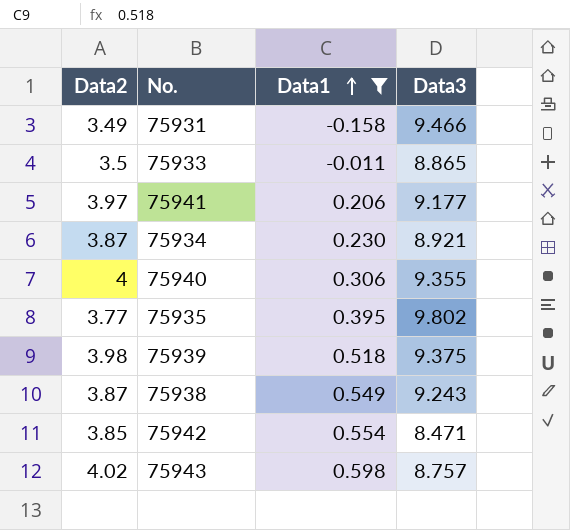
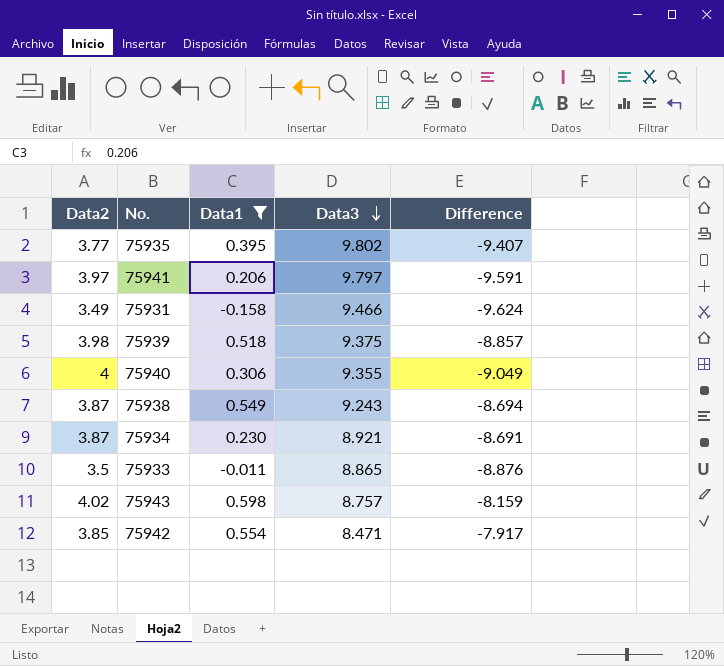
row order: Data1 ascending -> Data3 descending
column Difference | formula: none -> [Data1] - [Data3]
75941 | Data3: 9.177 -> 9.797

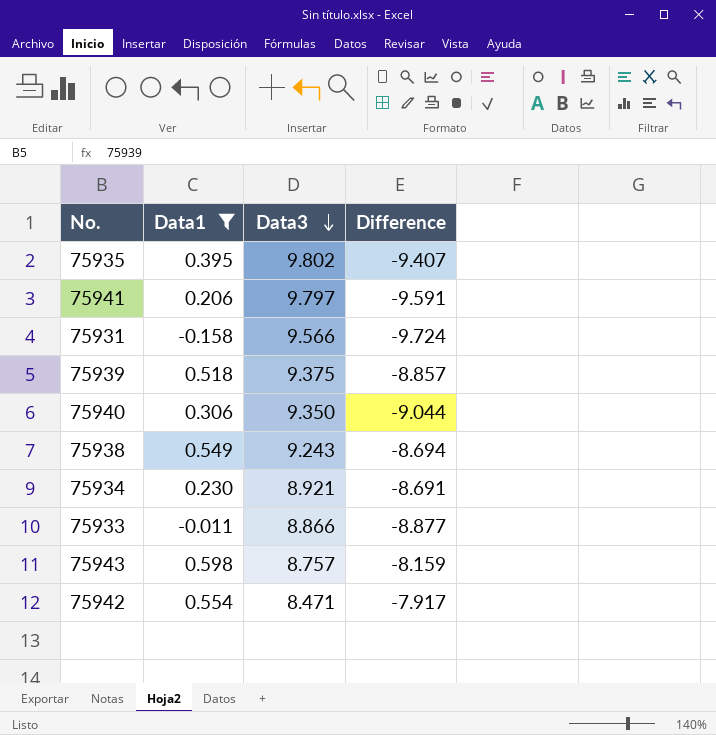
column Data2 | position: 1 -> none
75931 | Data3: 9.466 -> 9.566
75931 | Difference: -9.624 -> -9.724
75940 | Data3: 9.355 -> 9.350
75940 | Difference: -9.049 -> -9.044
75933 | Data3: 8.865 -> 8.866
75933 | Difference: -8.876 -> -8.877

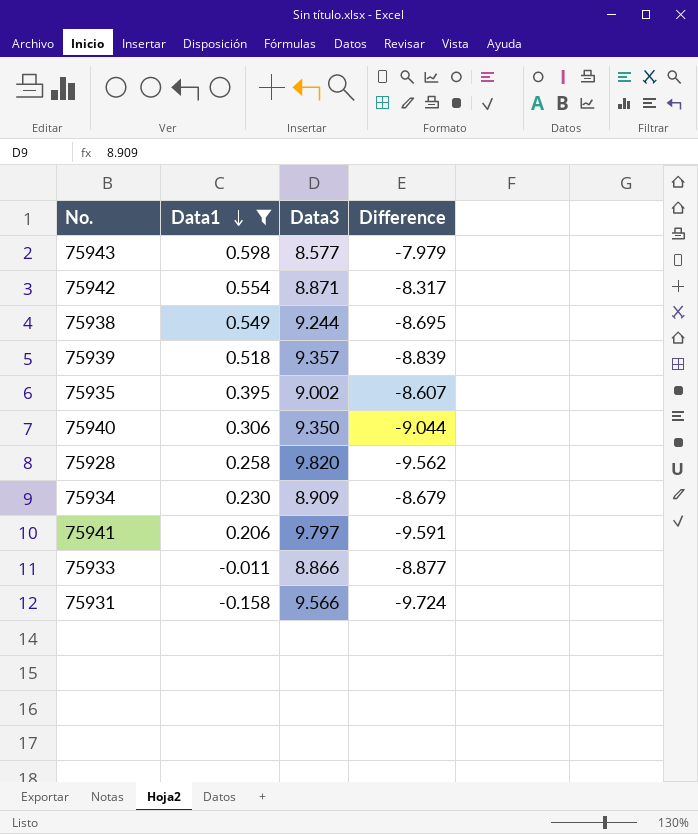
row order: Data3 descending -> Data1 descending
75943 | Data3: 8.757 -> 8.577
75943 | Difference: -8.159 -> -7.979
75942 | Data3: 8.471 -> 8.871
75942 | Difference: -7.917 -> -8.317
75938 | Data3: 9.243 -> 9.244
75938 | Difference: -8.694 -> -8.695
75939 | Data3: 9.375 -> 9.357
75939 | Difference: -8.857 -> -8.839
75935 | Data3: 9.802 -> 9.002
75935 | Difference: -9.407 -> -8.607
row 75928: none -> 0.258 | 9.820 | -9.562
75934 | Data3: 8.921 -> 8.909
75934 | Difference: -8.691 -> -8.679

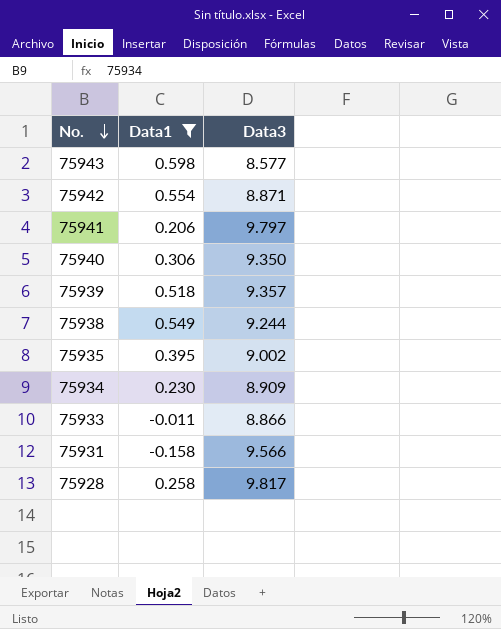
row order: Data1 descending -> No. descending
column Difference | formula: [Data1] - [Data3] -> none
75928 | Data3: 9.820 -> 9.817

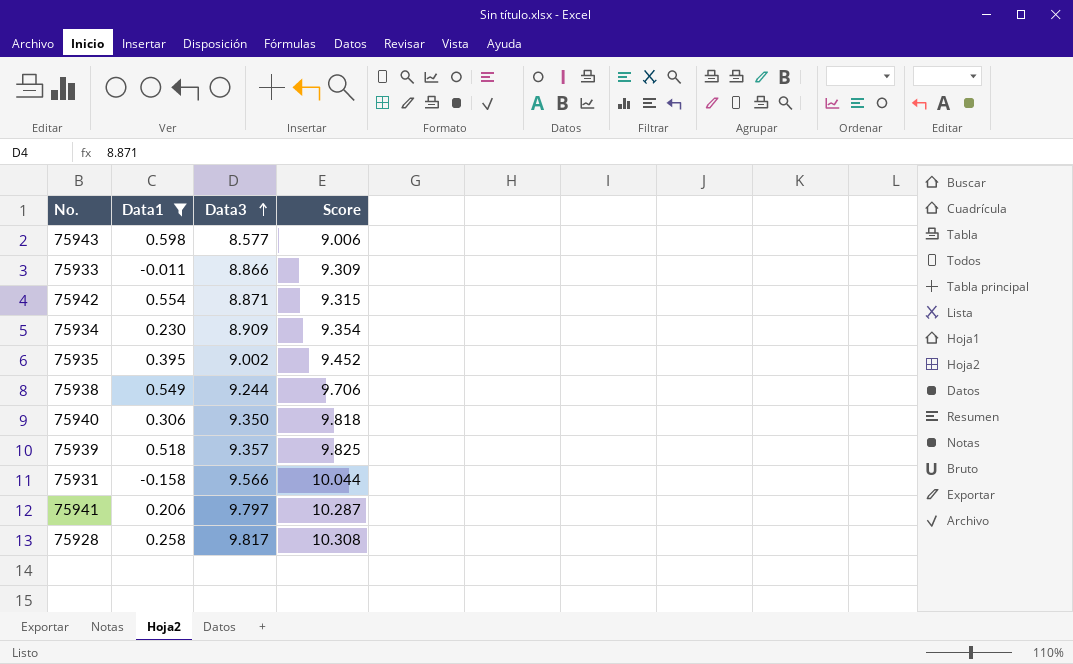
row order: No. descending -> Data3 ascending
column Score | formula: none -> [Data3] * 1.05

